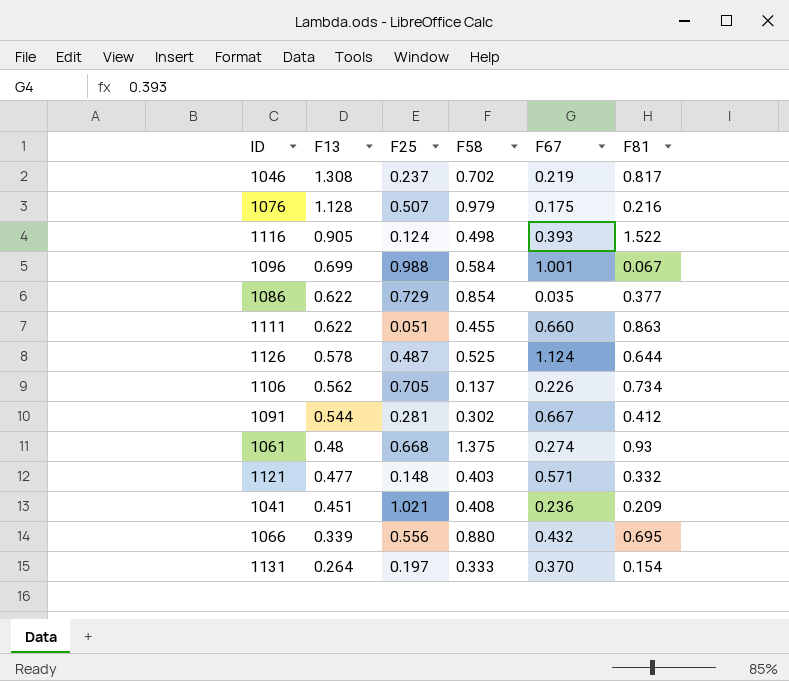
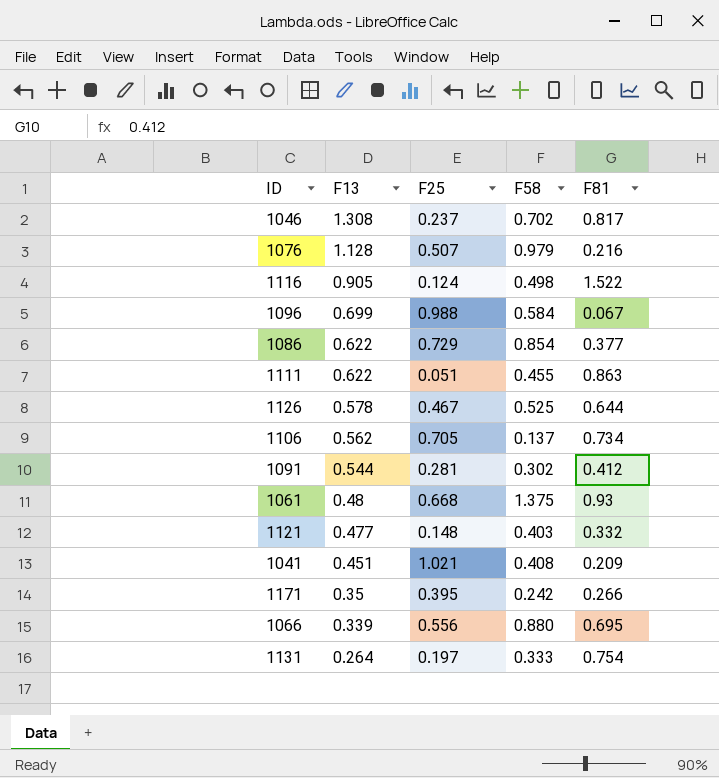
column F67 | position: 5 -> none
1126 | F25: 0.487 -> 0.467
row 1171: none -> 0.35 | 0.395 | 0.242 | 0.266
1131 | F81: 0.154 -> 0.754

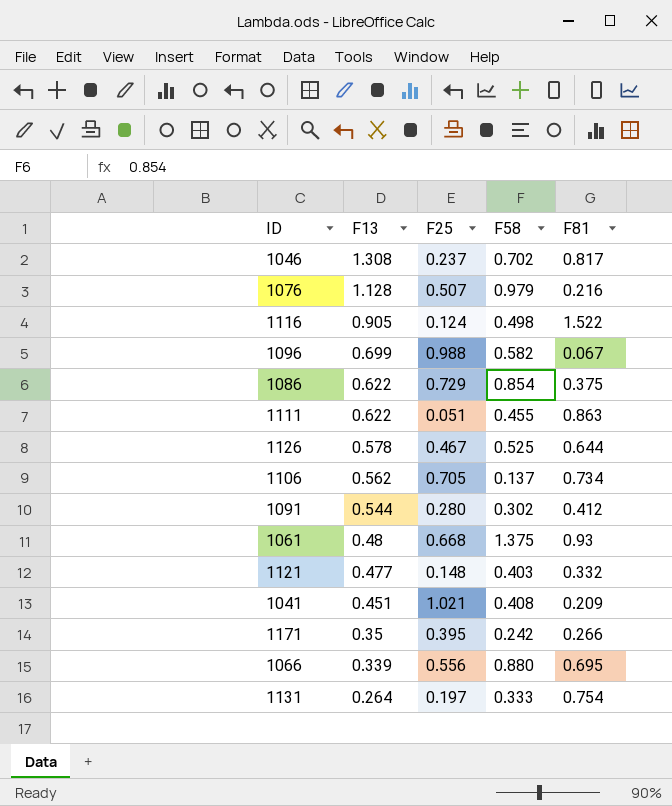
1096 | F58: 0.584 -> 0.582
1086 | F81: 0.377 -> 0.375
1091 | F25: 0.281 -> 0.280

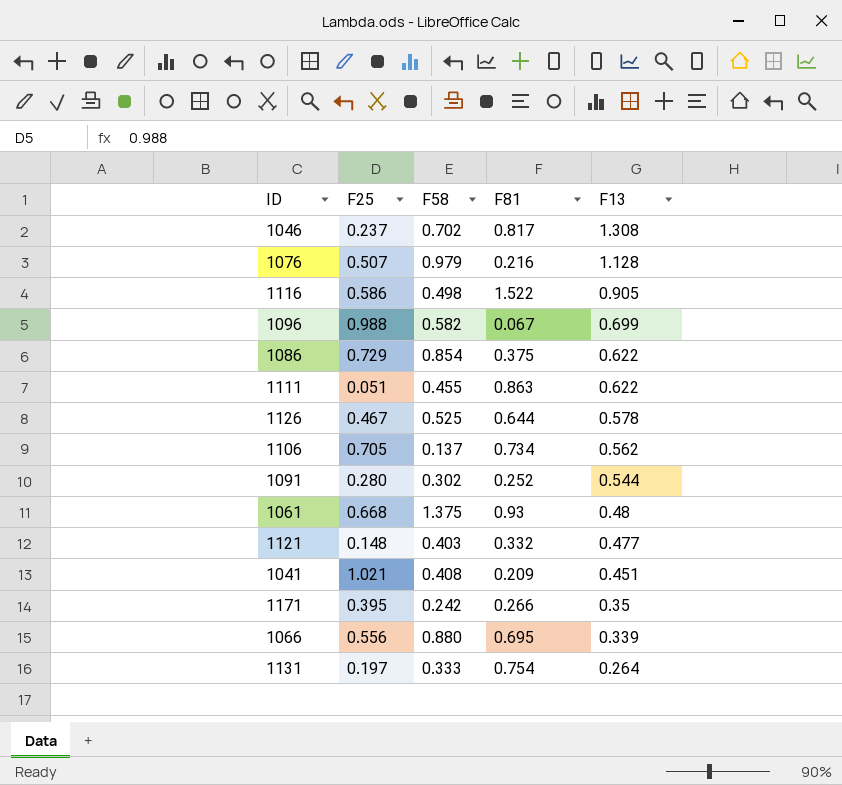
column F13 | position: 2 -> 5
1116 | F25: 0.124 -> 0.586
1091 | F81: 0.412 -> 0.252

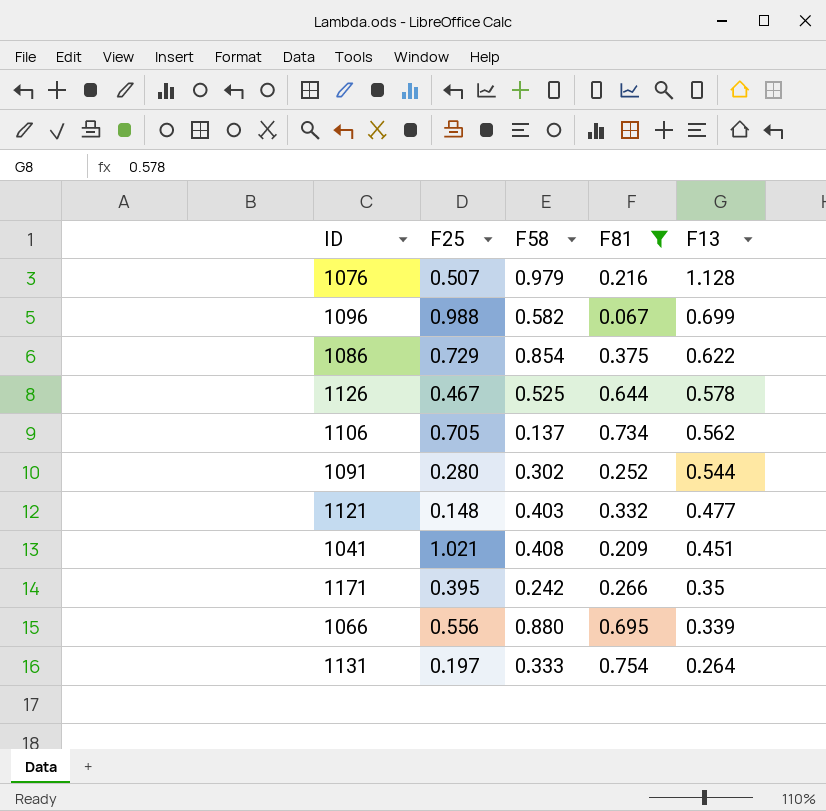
filter: none -> F81 <= 0.754

